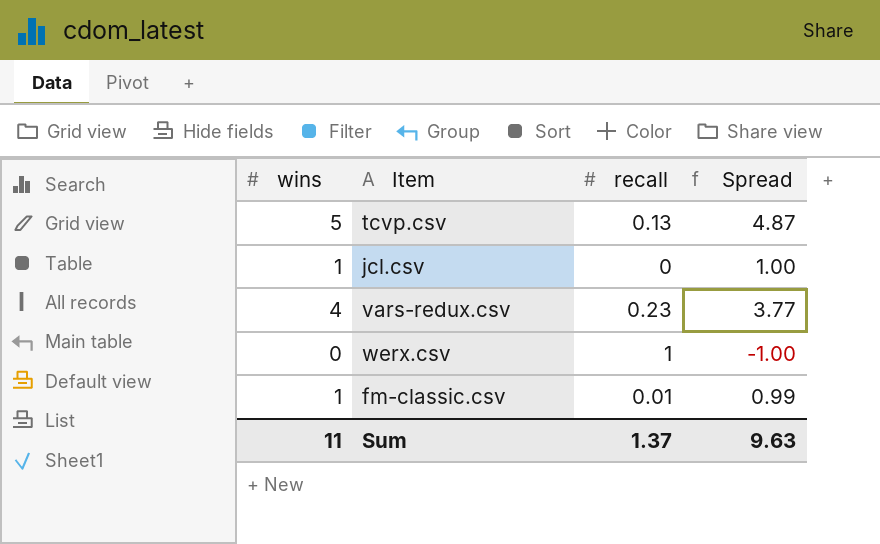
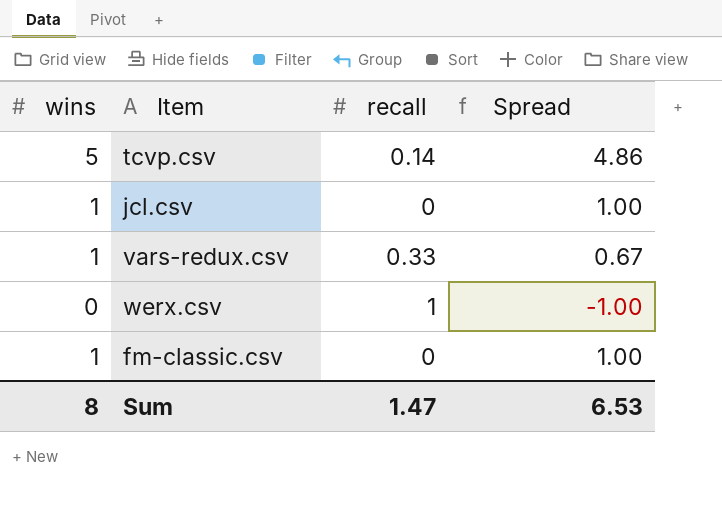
tcvp.csv | recall: 0.13 -> 0.14
tcvp.csv | Spread: 4.87 -> 4.86
vars-redux.csv | wins: 4 -> 1
vars-redux.csv | recall: 0.23 -> 0.33
vars-redux.csv | Spread: 3.77 -> 0.67
fm-classic.csv | recall: 0.01 -> 0
fm-classic.csv | Spread: 0.99 -> 1.00
Sum | wins: 11 -> 8
Sum | recall: 1.37 -> 1.47
Sum | Spread: 9.63 -> 6.53

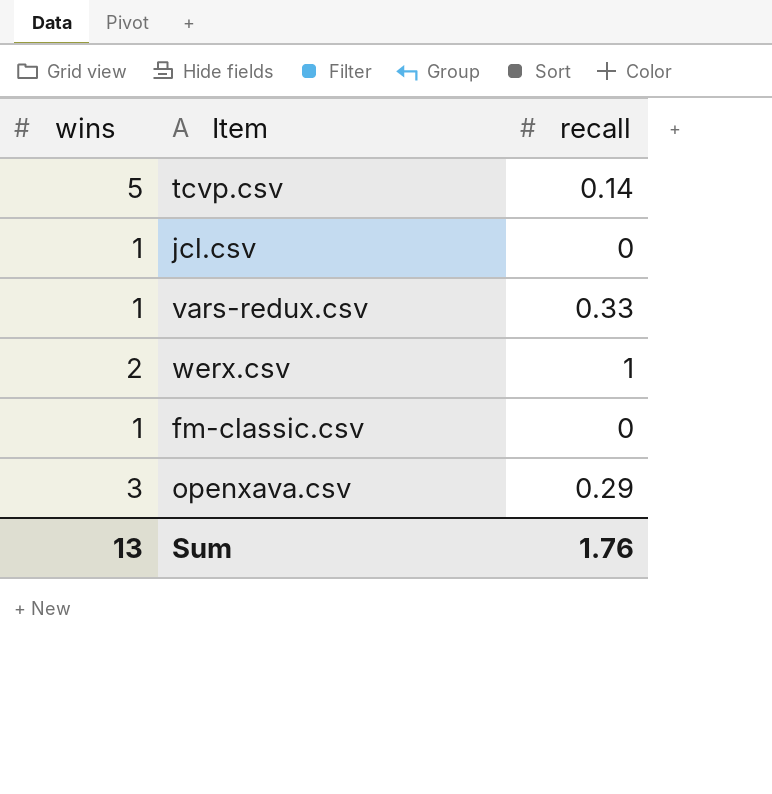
column Spread | formula: [wins] - [recall] -> none
werx.csv | wins: 0 -> 2
row openxava.csv: none -> 3 | 0.29
Sum | wins: 8 -> 13
Sum | recall: 1.47 -> 1.76

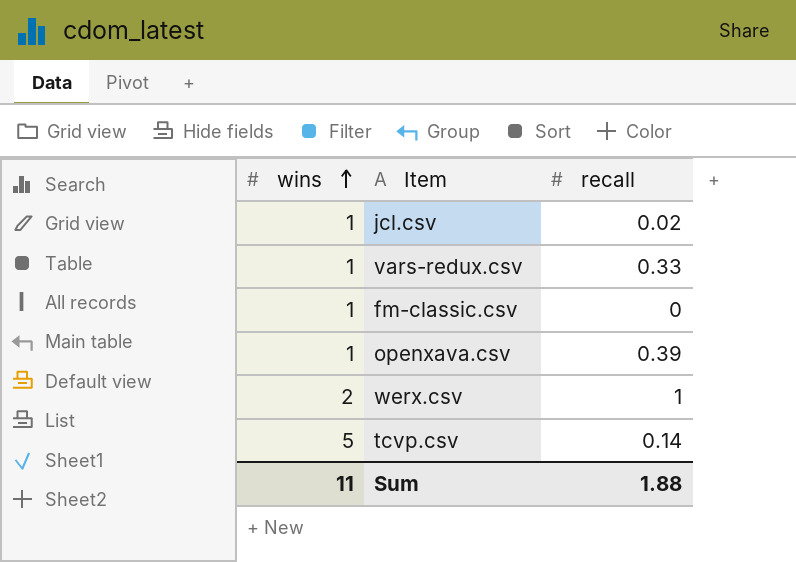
row order: none -> wins ascending
jcl.csv | recall: 0 -> 0.02
openxava.csv | wins: 3 -> 1
openxava.csv | recall: 0.29 -> 0.39
Sum | wins: 13 -> 11
Sum | recall: 1.76 -> 1.88

